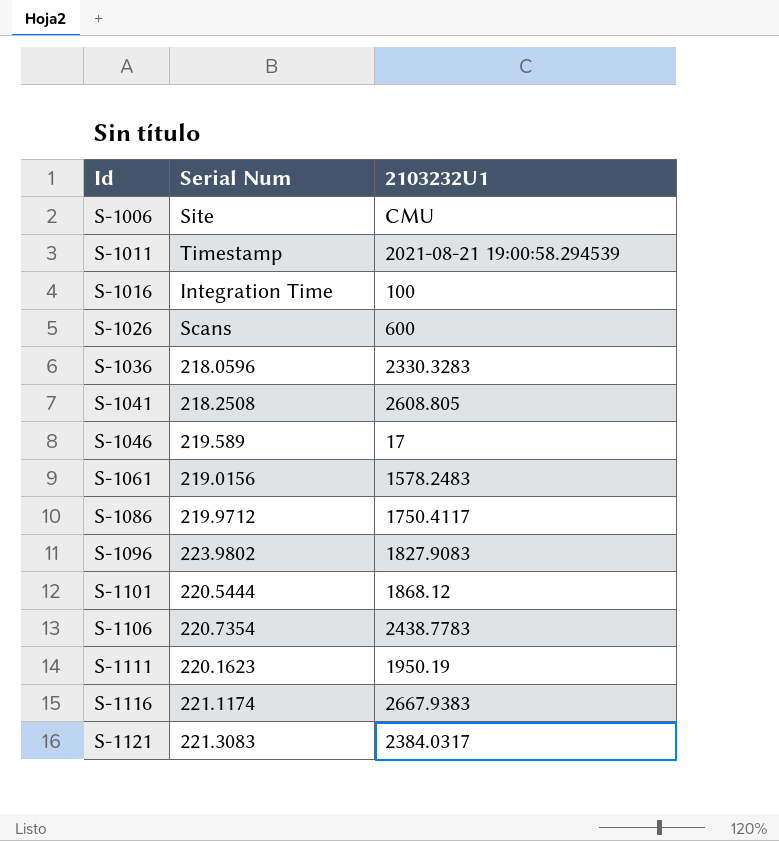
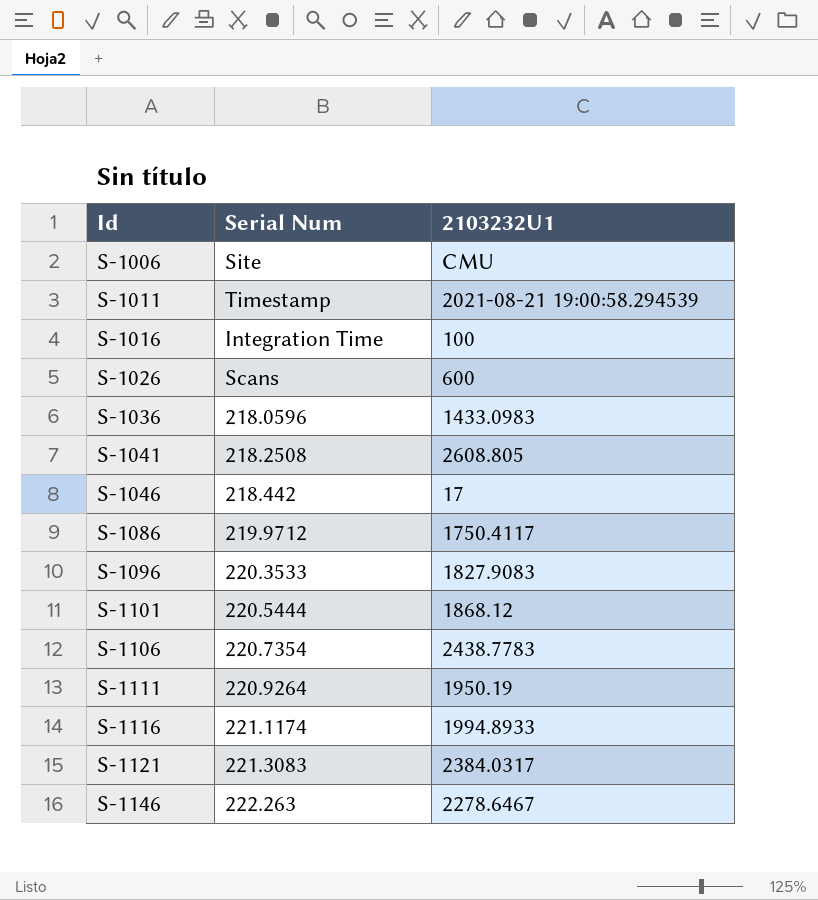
row S-1061: 219.0156 | 1578.2483 -> none
S-1036 | 2103232U1: 2330.3283 -> 1433.0983
S-1046 | Serial Num: 219.589 -> 218.442
S-1096 | Serial Num: 223.9802 -> 220.3533
S-1111 | Serial Num: 220.1623 -> 220.9264
S-1116 | 2103232U1: 2667.9383 -> 1994.8933
row S-1146: none -> 222.263 | 2278.6467

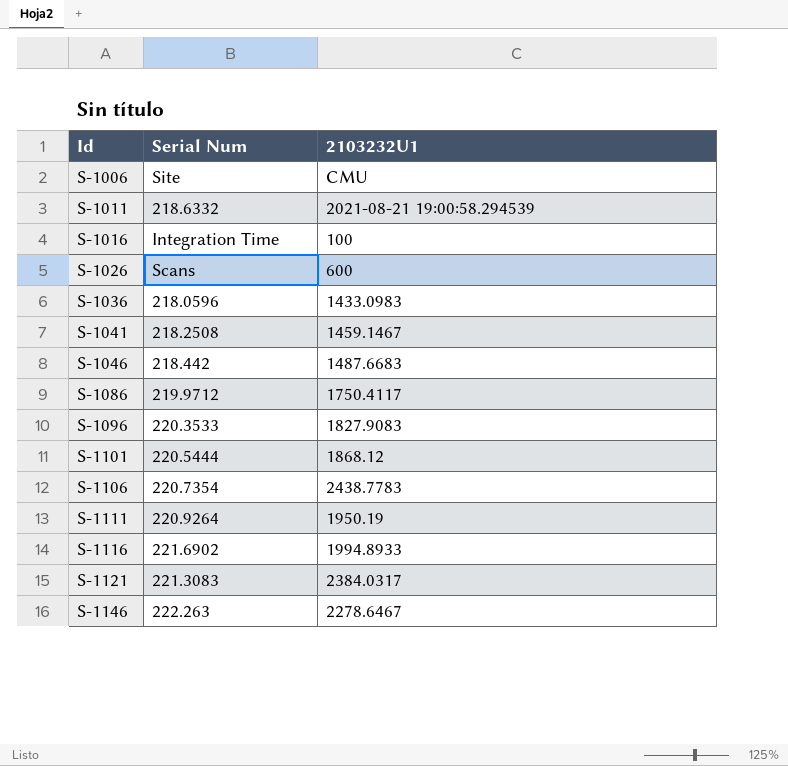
S-1011 | Serial Num: Timestamp -> 218.6332
S-1041 | 2103232U1: 2608.805 -> 1459.1467
S-1046 | 2103232U1: 17 -> 1487.6683
S-1116 | Serial Num: 221.1174 -> 221.6902

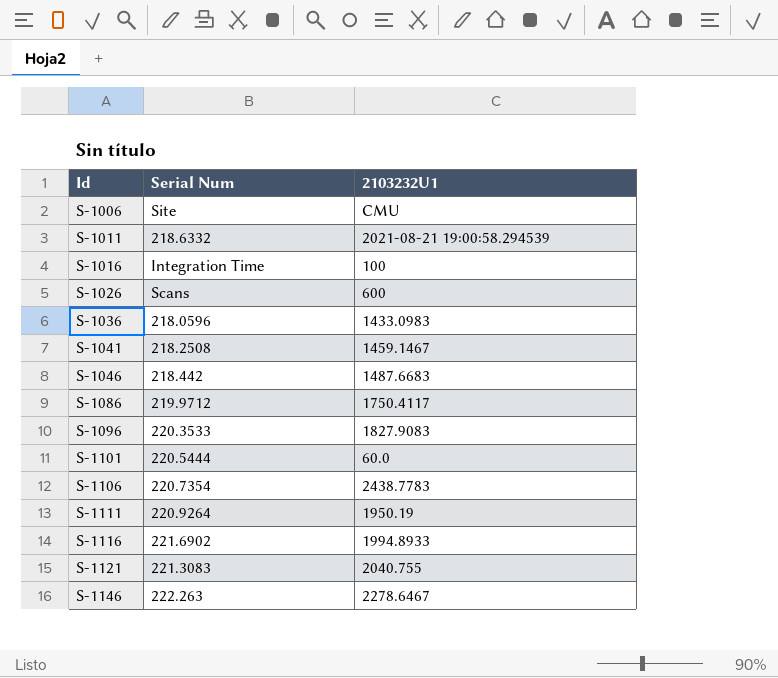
S-1101 | 2103232U1: 1868.12 -> 60.0
S-1121 | 2103232U1: 2384.0317 -> 2040.755

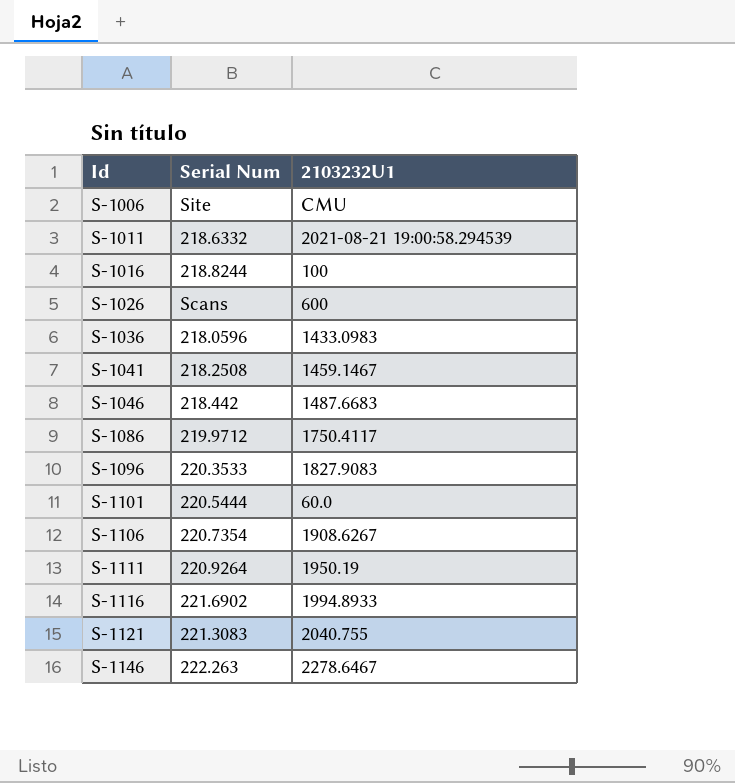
S-1016 | Serial Num: Integration Time -> 218.8244
S-1106 | 2103232U1: 2438.7783 -> 1908.6267

